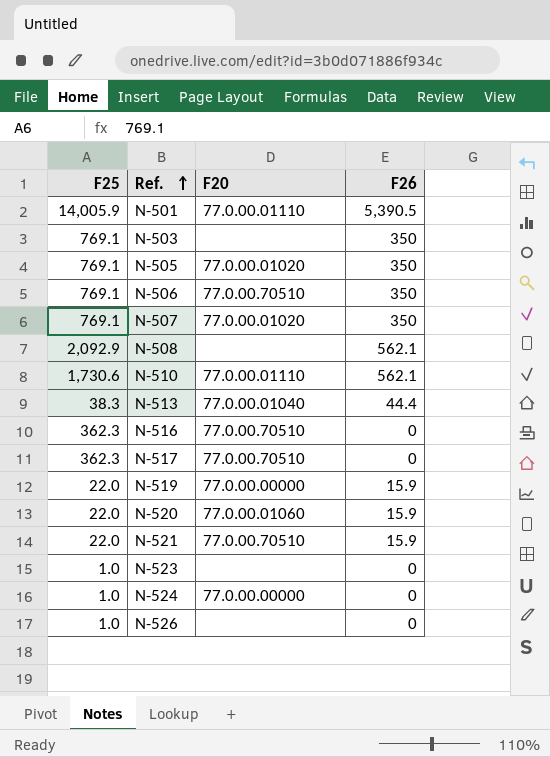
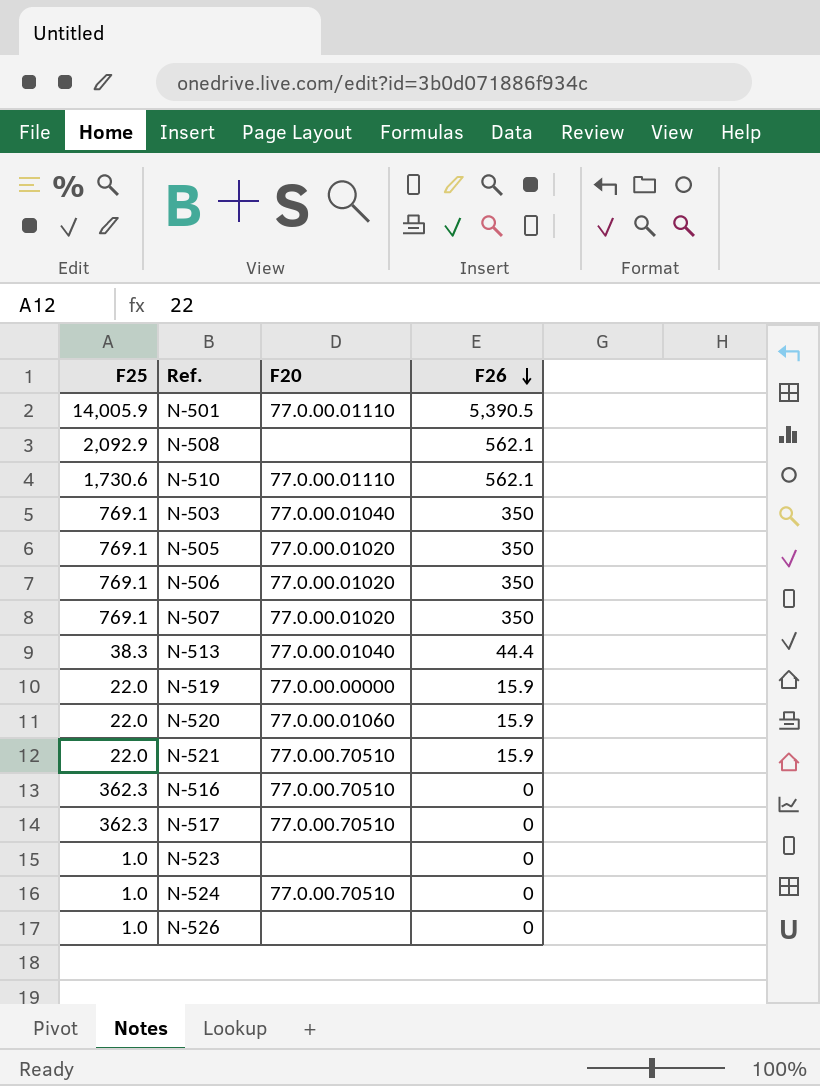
row order: Ref. ascending -> F26 descending
N-503 | F20: none -> 77.0.00.01040
N-506 | F20: 77.0.00.70510 -> 77.0.00.01020
N-524 | F20: 77.0.00.00000 -> 77.0.00.70510

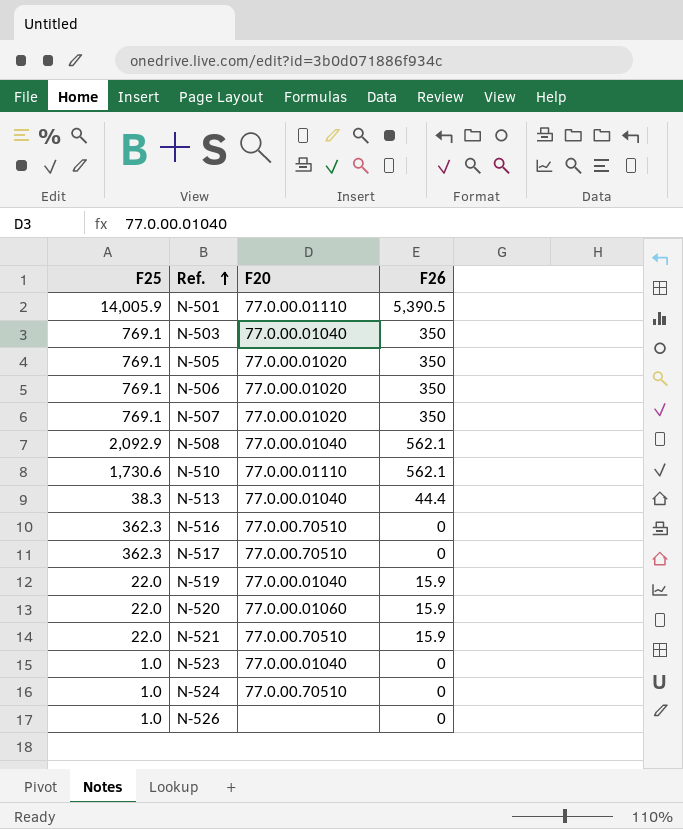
row order: F26 descending -> Ref. ascending
N-508 | F20: none -> 77.0.00.01040
N-519 | F20: 77.0.00.00000 -> 77.0.00.01040
N-523 | F20: none -> 77.0.00.01040

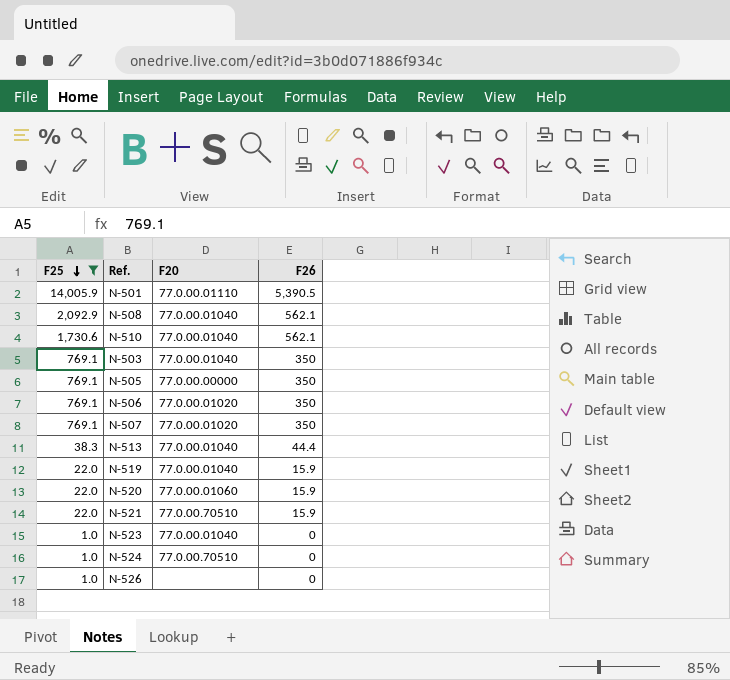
filter: none -> F25 != 362.3
row order: Ref. ascending -> F25 descending
N-510 | F20: 77.0.00.01110 -> 77.0.00.01040
N-505 | F20: 77.0.00.01020 -> 77.0.00.00000

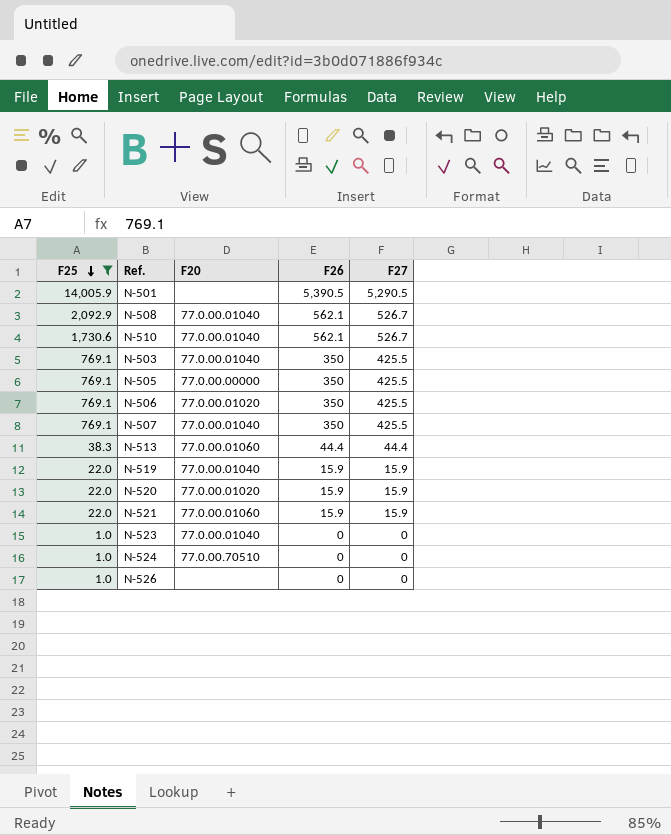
column F27 | position: none -> 5
N-501 | F20: 77.0.00.01110 -> none
N-507 | F20: 77.0.00.01020 -> 77.0.00.01040
N-513 | F20: 77.0.00.01040 -> 77.0.00.01060
N-520 | F20: 77.0.00.01060 -> 77.0.00.01020
N-521 | F20: 77.0.00.70510 -> 77.0.00.01060

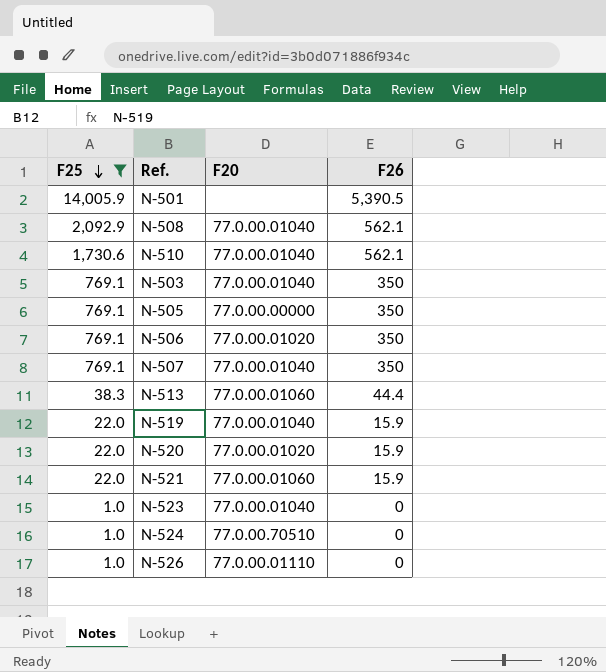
column F27 | position: 5 -> none
N-526 | F20: none -> 77.0.00.01110

